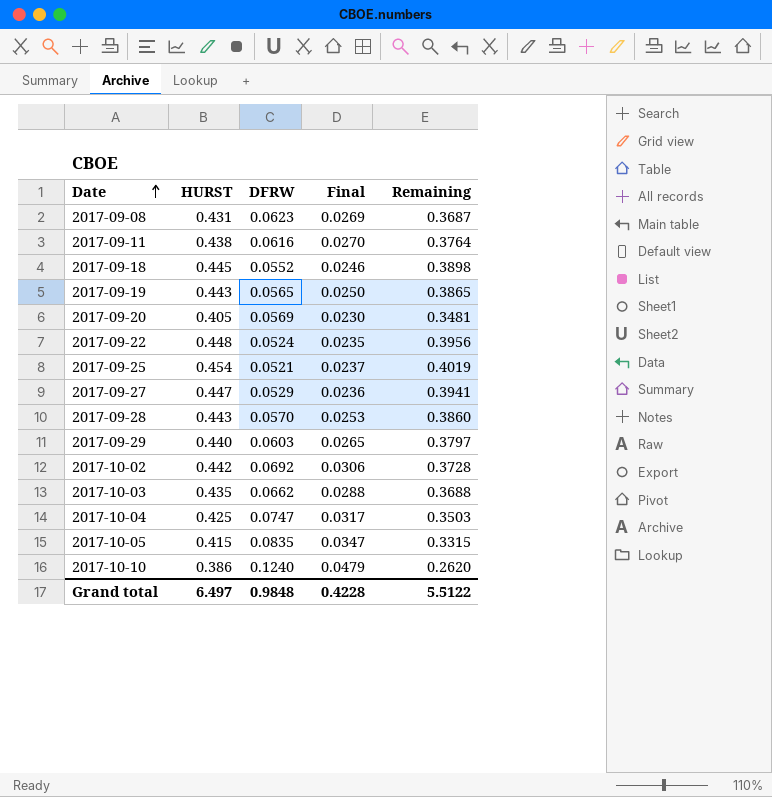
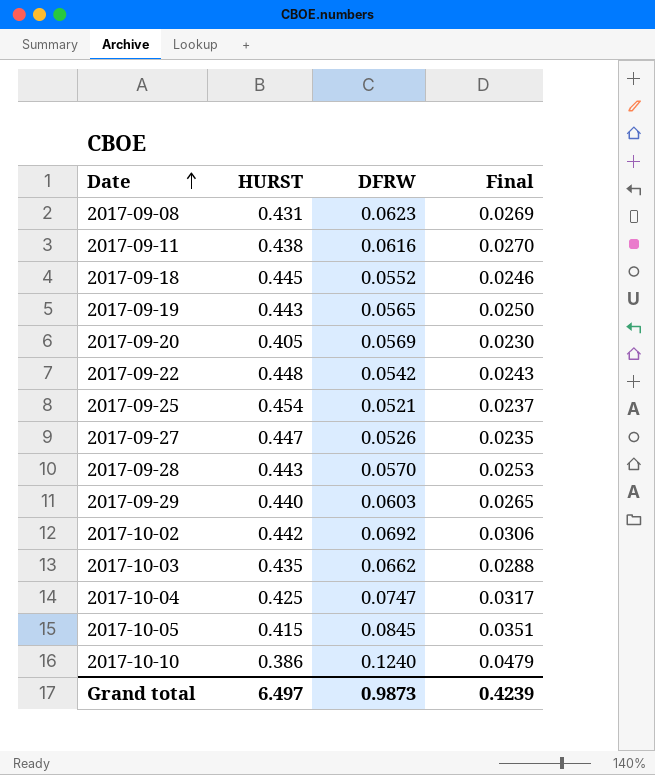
column Remaining | formula: [HURST] - [DFRW] -> none
2017-09-22 | DFRW: 0.0524 -> 0.0542
2017-09-22 | Final: 0.0235 -> 0.0243
2017-09-27 | DFRW: 0.0529 -> 0.0526
2017-09-27 | Final: 0.0236 -> 0.0235
2017-10-05 | DFRW: 0.0835 -> 0.0845
2017-10-05 | Final: 0.0347 -> 0.0351
Grand total | DFRW: 0.9848 -> 0.9873
Grand total | Final: 0.4228 -> 0.4239

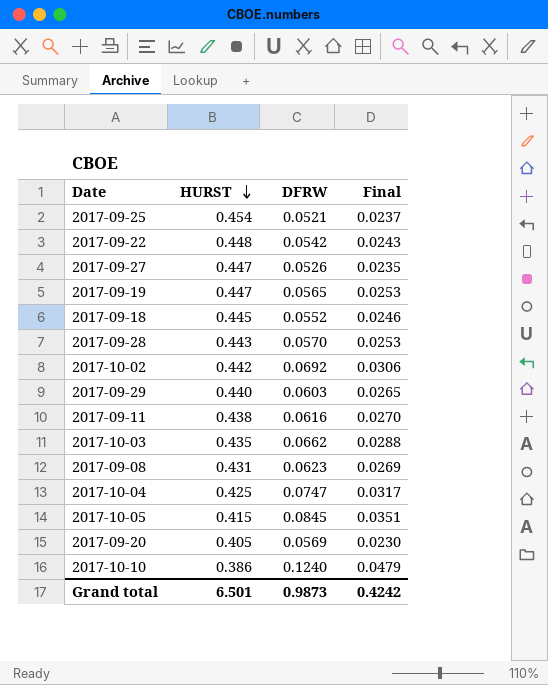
row order: Date ascending -> HURST descending
2017-09-19 | HURST: 0.443 -> 0.447
2017-09-19 | Final: 0.0250 -> 0.0253
Grand total | HURST: 6.497 -> 6.501
Grand total | Final: 0.4239 -> 0.4242

